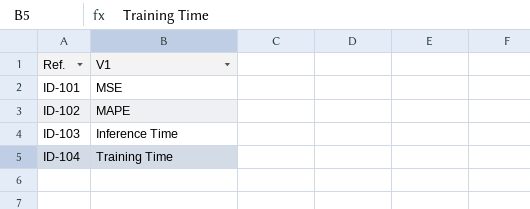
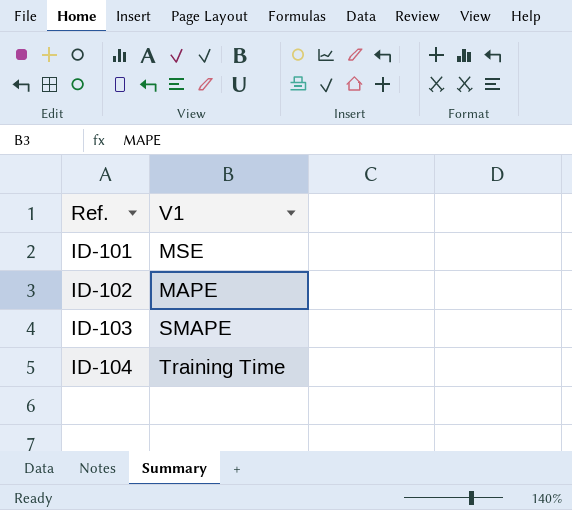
ID-103 | V1: Inference Time -> SMAPE

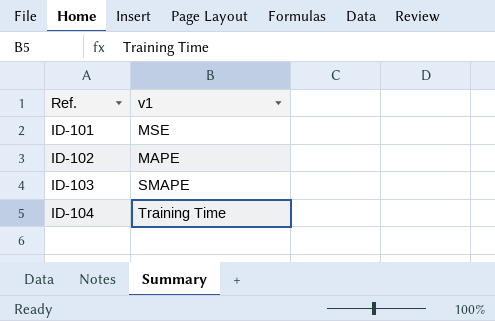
column name: V1 -> v1

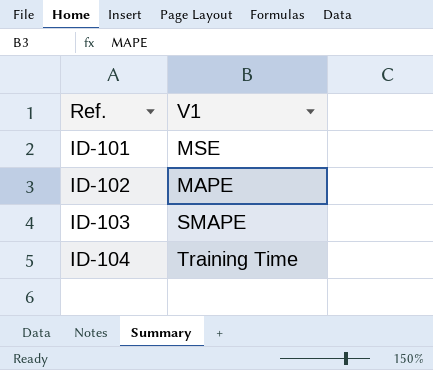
column name: v1 -> V1

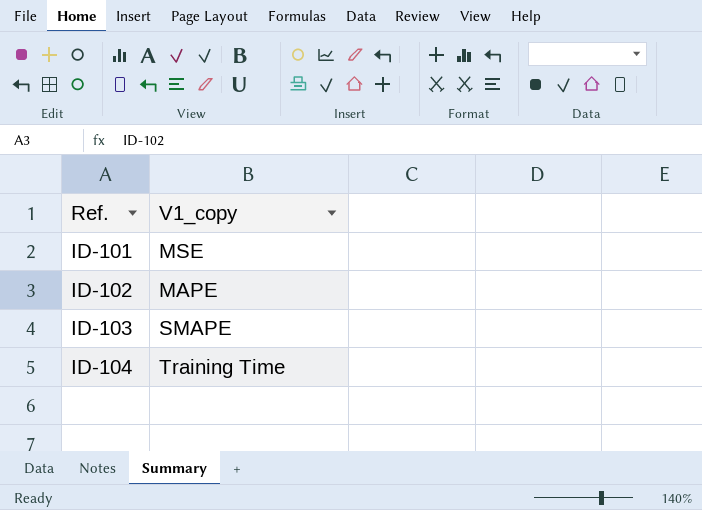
column name: V1 -> V1_copy

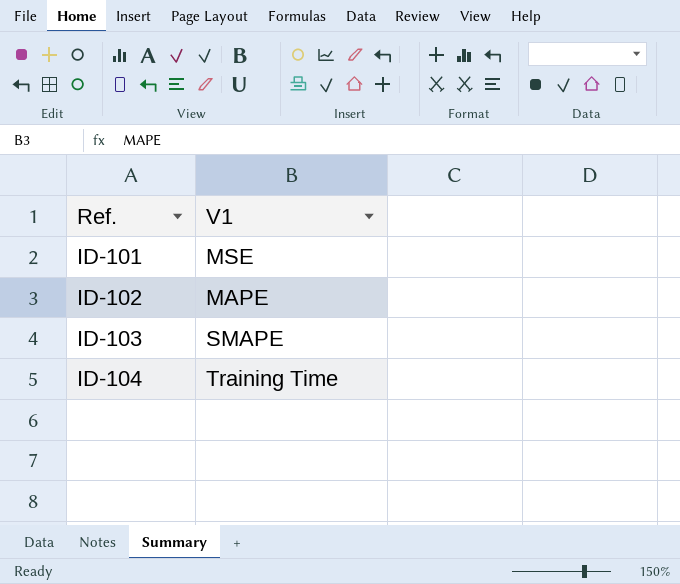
column name: V1_copy -> V1

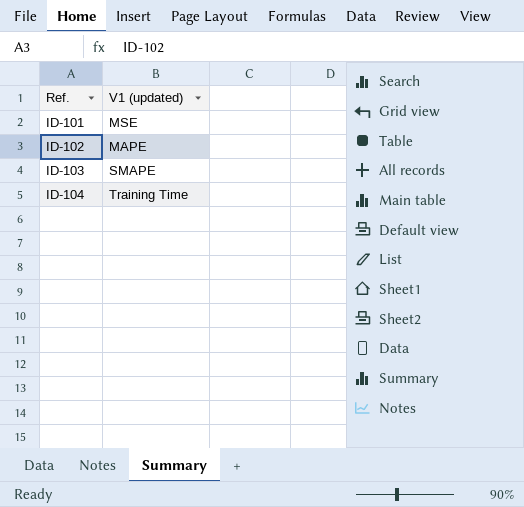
column name: V1 -> V1 (updated)

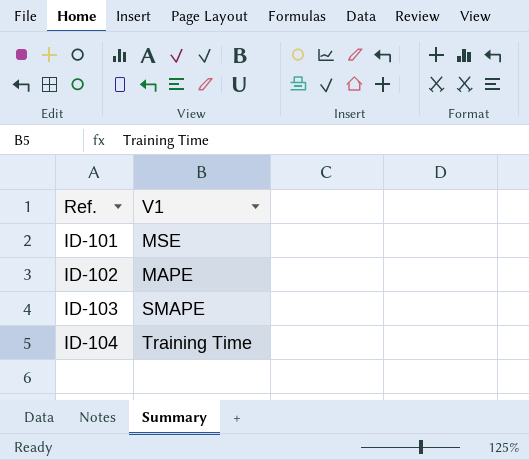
column name: V1 (updated) -> V1

